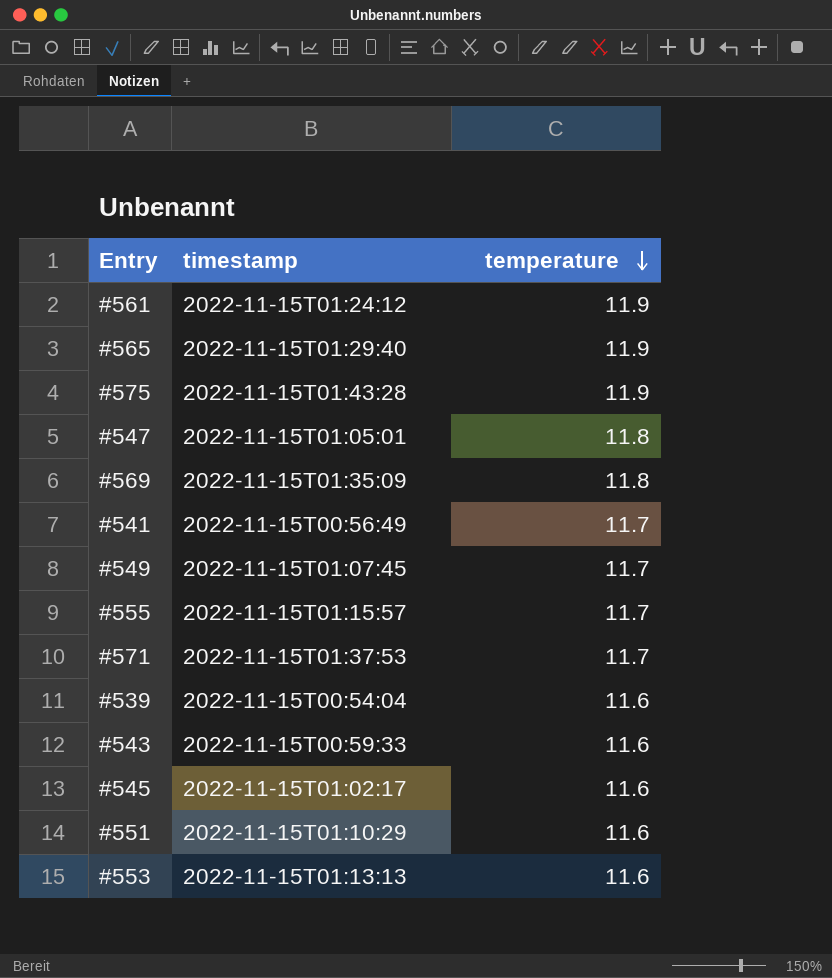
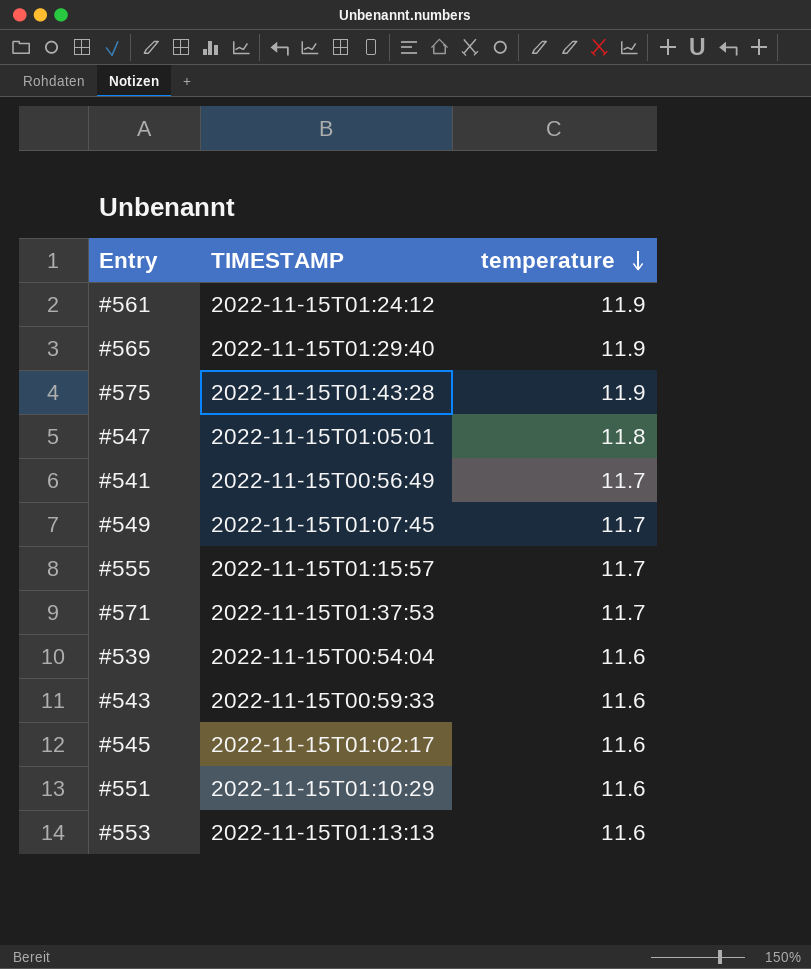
column name: timestamp -> TIMESTAMP
row #569: 2022-11-15T01:35:09 | 11.8 -> none

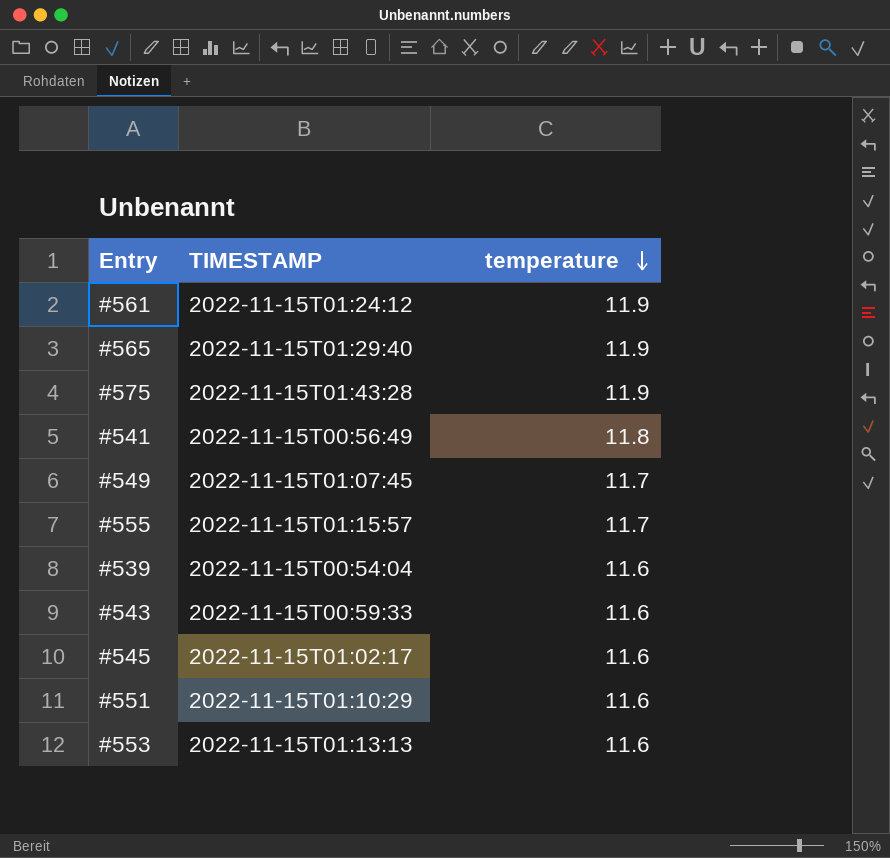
row #547: 2022-11-15T01:05:01 | 11.8 -> none
row #571: 2022-11-15T01:37:53 | 11.7 -> none
#541 | temperature: 11.7 -> 11.8

